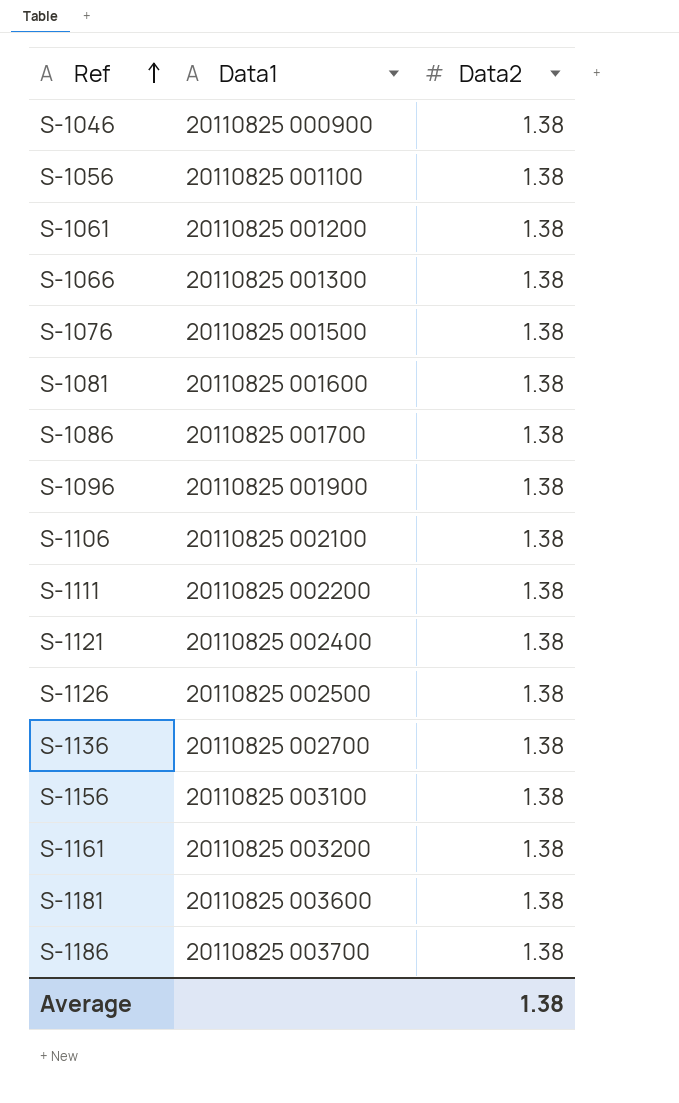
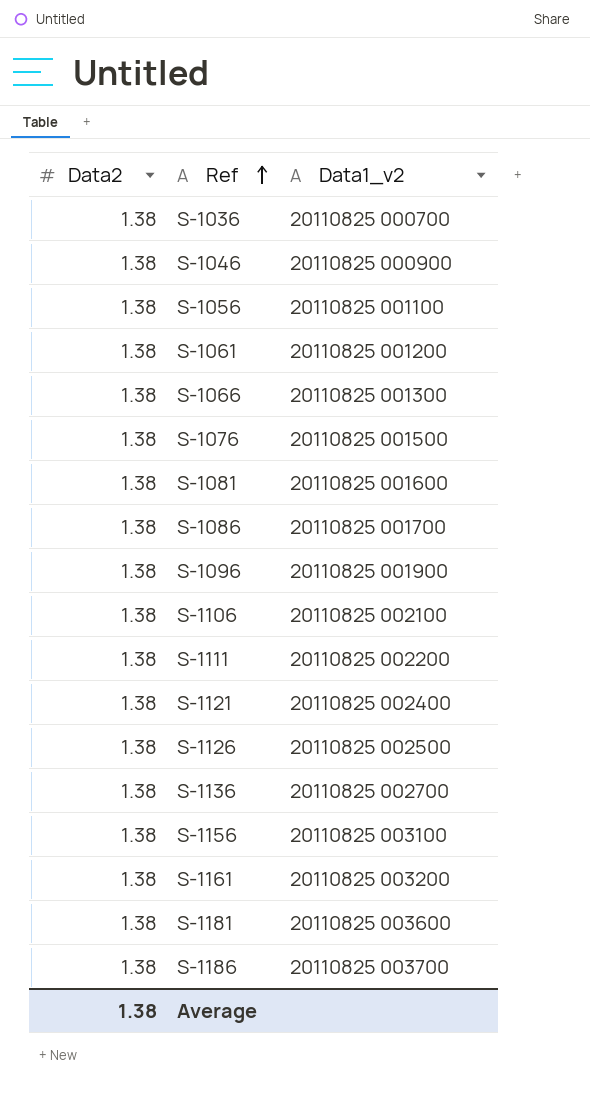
column Data2 | position: 3 -> 1
column name: Data1 -> Data1_v2
row S-1036: none -> 1.38 | 20110825 000700

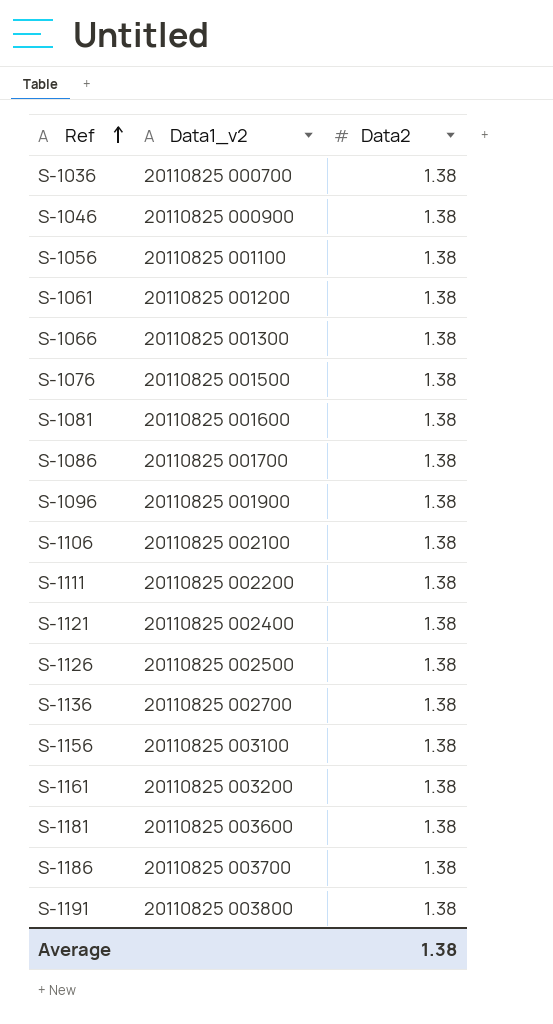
column Data2 | position: 1 -> 3
row S-1191: none -> 20110825 003800 | 1.38

